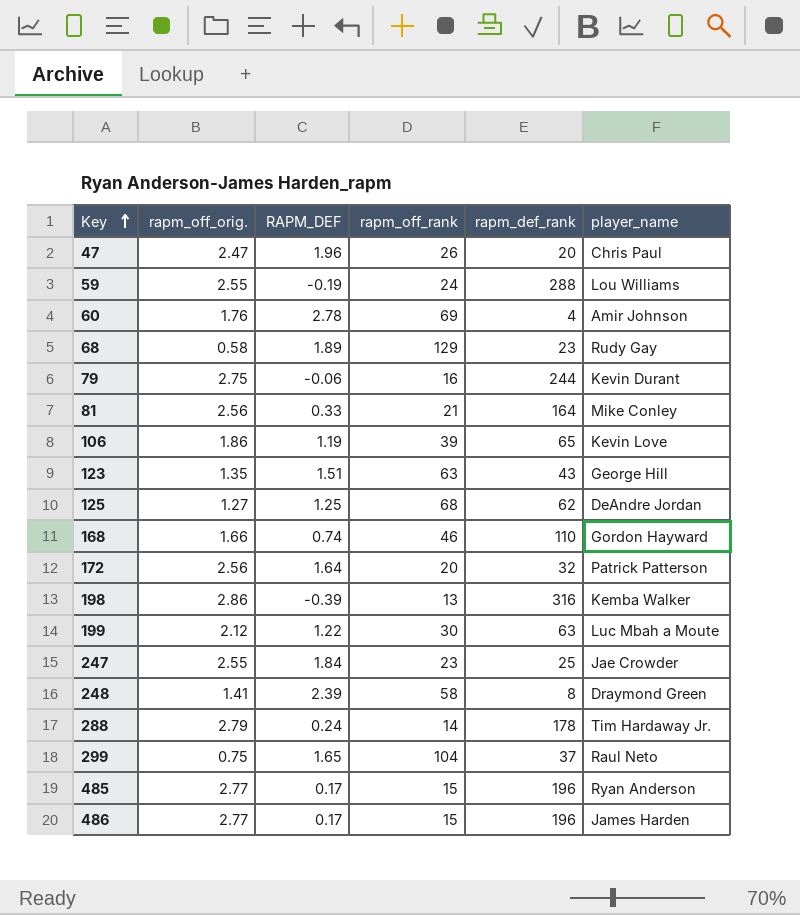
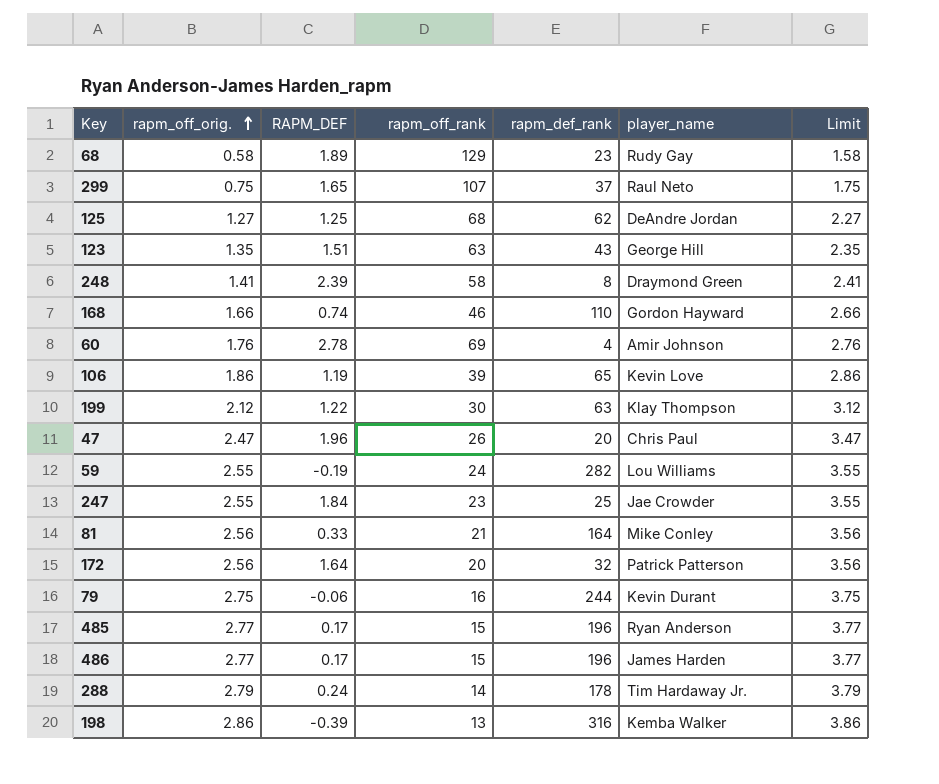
row order: Key ascending -> rapm_off_orig. ascending
column Limit | formula: none -> [rapm_off_orig.] + 1
299 | rapm_off_rank: 104 -> 107
199 | player_name: Luc Mbah a Moute -> Klay Thompson
59 | rapm_def_rank: 288 -> 282

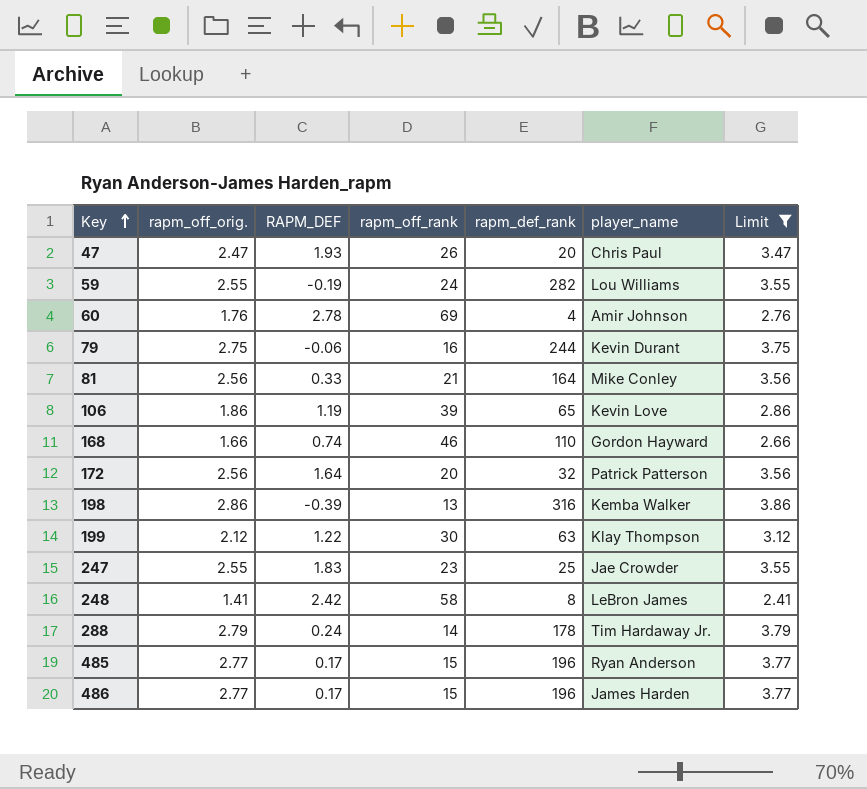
filter: none -> Limit >= 2.41
row order: rapm_off_orig. ascending -> Key ascending
47 | RAPM_DEF: 1.96 -> 1.93
247 | RAPM_DEF: 1.84 -> 1.83
248 | RAPM_DEF: 2.39 -> 2.42
248 | player_name: Draymond Green -> LeBron James

